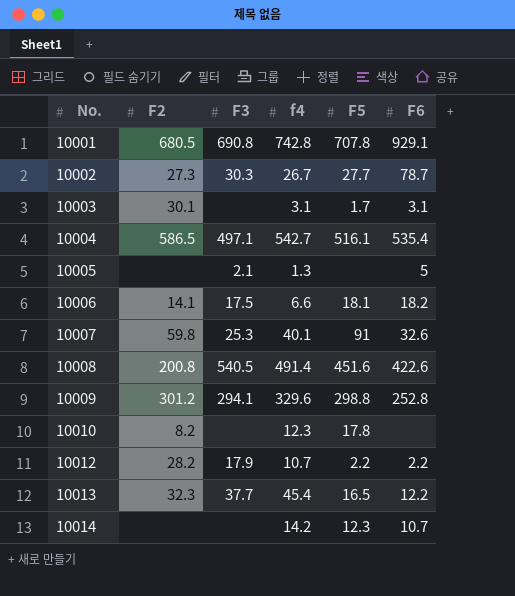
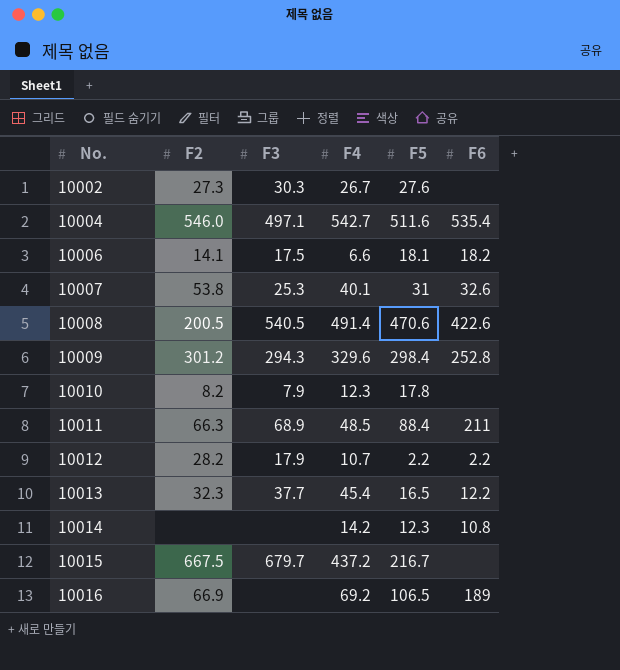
column name: f4 -> F4
row 10001: 680.5 | 690.8 | 742.8 | 707.8 | 929.1 -> none
row 10003: 30.1 | none | 3.1 | 1.7 | 3.1 -> none
row 10005: none | 2.1 | 1.3 | none | 5 -> none
10002 | F5: 27.7 -> 27.6
10002 | F6: 78.7 -> none
10004 | F2: 586.5 -> 546.0
10004 | F5: 516.1 -> 511.6
10007 | F2: 59.8 -> 53.8
10007 | F5: 91 -> 31
10008 | F2: 200.8 -> 200.5
10008 | F5: 451.6 -> 470.6
10009 | F3: 294.1 -> 294.3
10009 | F5: 298.8 -> 298.4
10010 | F3: none -> 7.9
row 10011: none -> 66.3 | 68.9 | 48.5 | 88.4 | 211
10014 | F6: 10.7 -> 10.8
row 10015: none -> 667.5 | 679.7 | 437.2 | 216.7 | none
row 10016: none -> 66.9 | none | 69.2 | 106.5 | 189

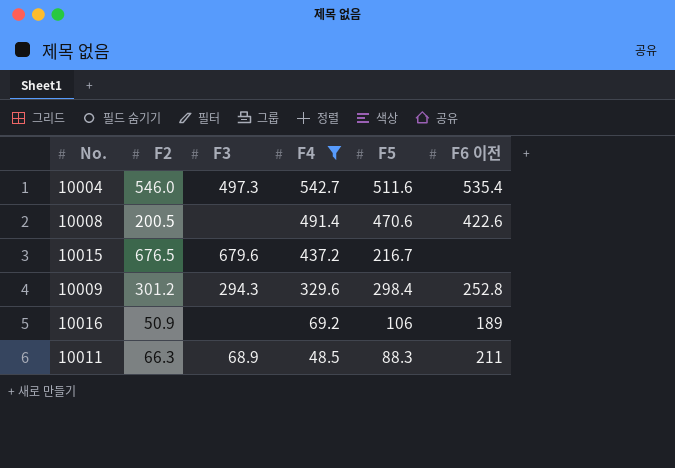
filter: none -> F4 >= 48.5
row order: No. ascending -> F4 descending
column name: F6 -> F6 이전
10004 | F3: 497.1 -> 497.3
10008 | F3: 540.5 -> none
10015 | F2: 667.5 -> 676.5
10015 | F3: 679.7 -> 679.6
10016 | F2: 66.9 -> 50.9
10016 | F5: 106.5 -> 106
10011 | F5: 88.4 -> 88.3

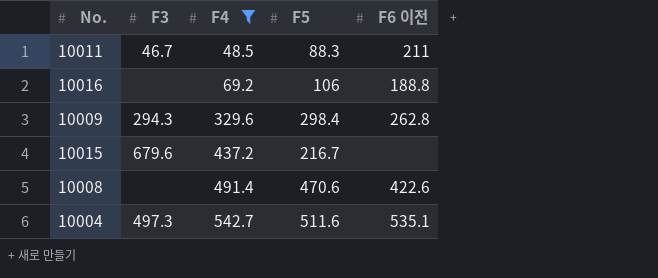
row order: F4 descending -> F4 ascending
column F2 | position: 2 -> none
10011 | F3: 68.9 -> 46.7
10016 | F6 이전: 189 -> 188.8
10009 | F6 이전: 252.8 -> 262.8
10004 | F6 이전: 535.4 -> 535.1

